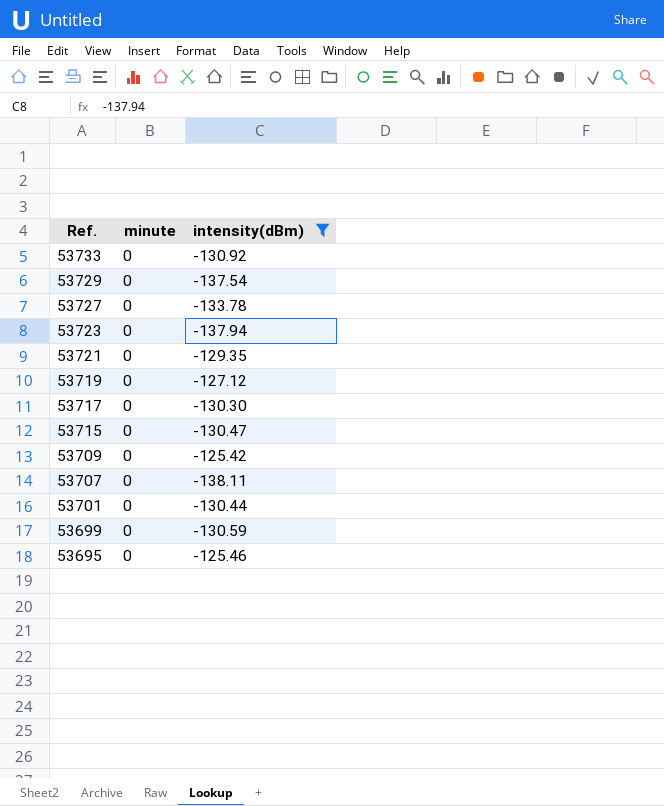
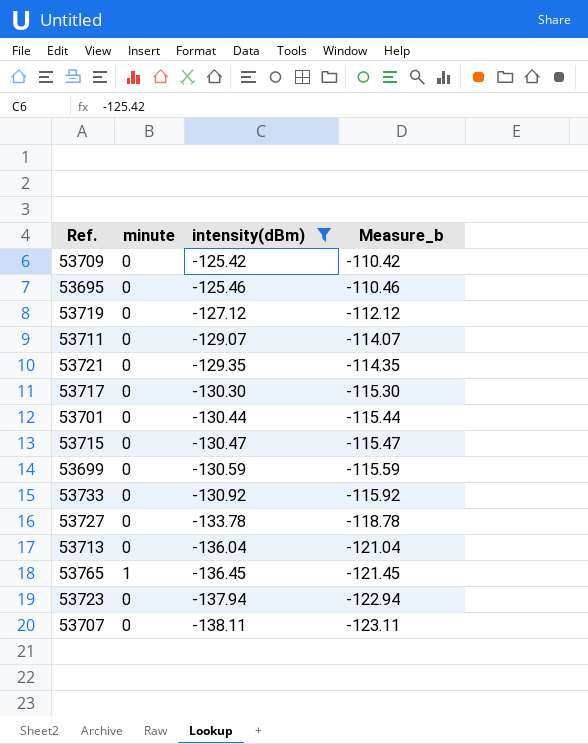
row order: Ref. descending -> intensity(dBm) descending
column Measure_b | formula: none -> [intensity(dBm)] + 15
row 53729: 0 | -137.54 -> none
row 53711: none -> 0 | -129.07 | -114.07
row 53713: none -> 0 | -136.04 | -121.04
row 53765: none -> 1 | -136.45 | -121.45

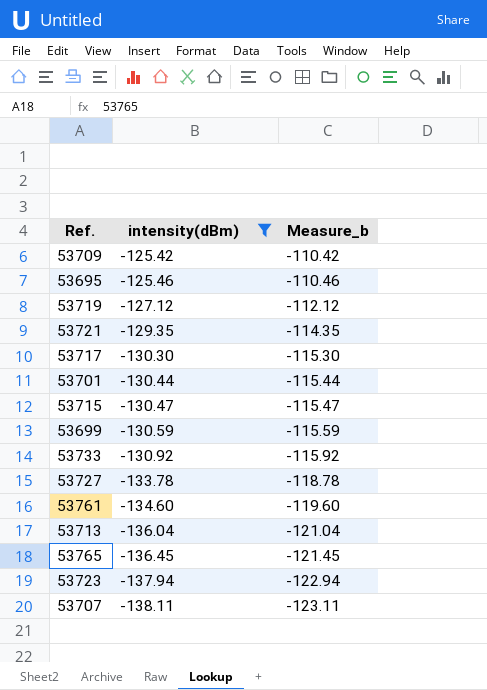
column minute | position: 2 -> none
row 53711: 0 | -129.07 | -114.07 -> none
row 53761: none -> -134.60 | -119.60

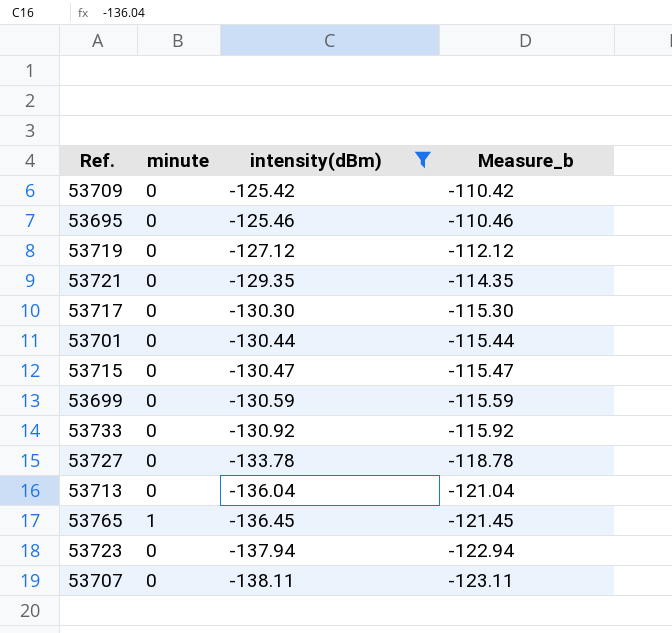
column minute | position: none -> 2
row 53761: -134.60 | -119.60 -> none

